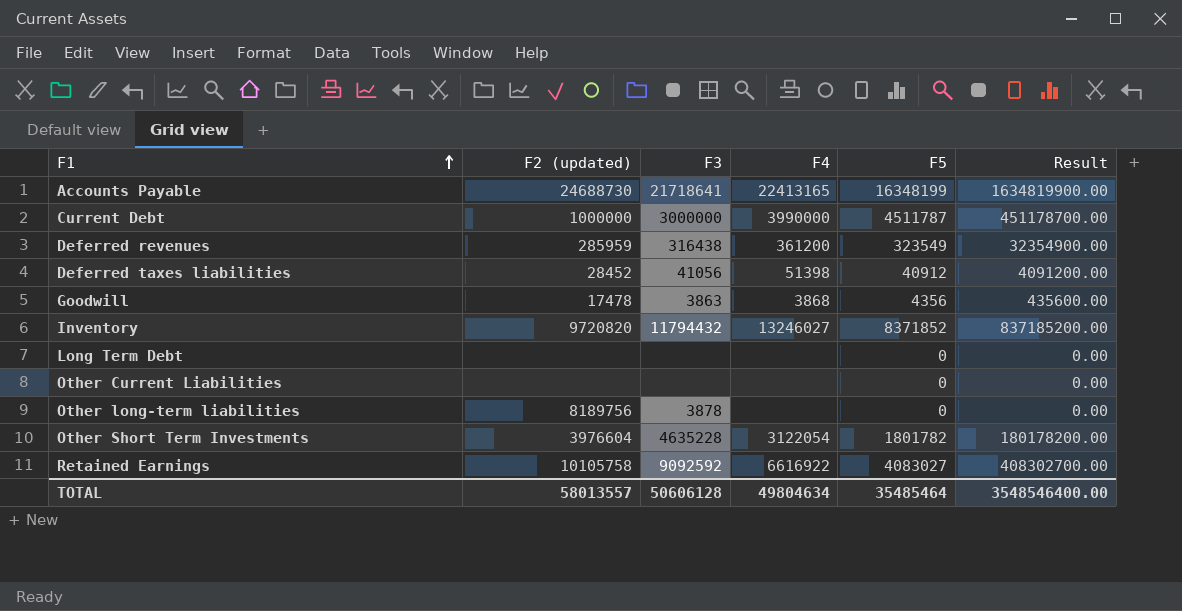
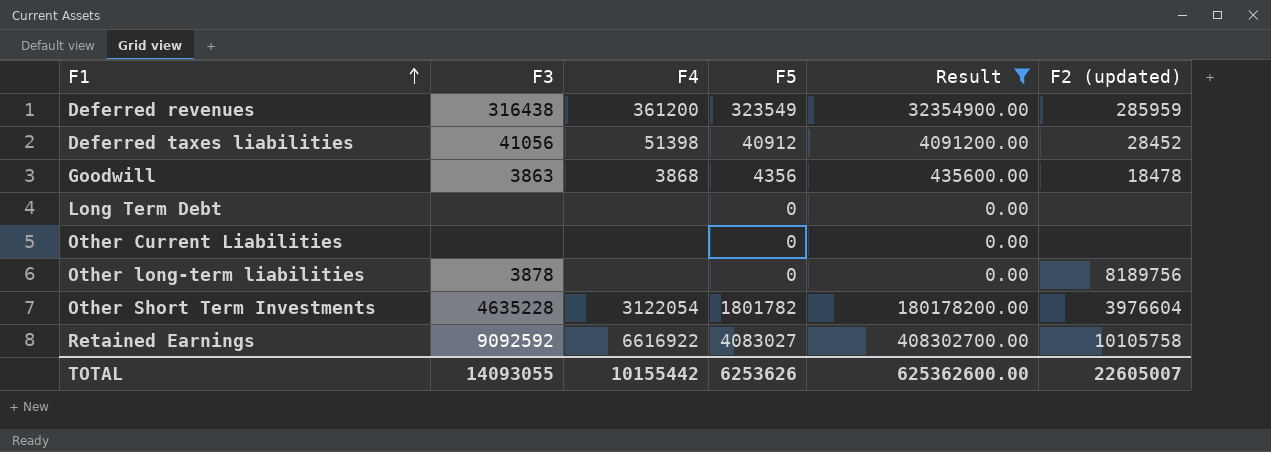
filter: none -> Result <= 408302700.00
column F2 (updated) | position: 2 -> 6
Goodwill | F2 (updated): 17478 -> 18478
TOTAL | F3: 50606128 -> 14093055
TOTAL | F4: 49804634 -> 10155442
TOTAL | F5: 35485464 -> 6253626
TOTAL | Result: 3548546400.00 -> 625362600.00
TOTAL | F2 (updated): 58013557 -> 22605007

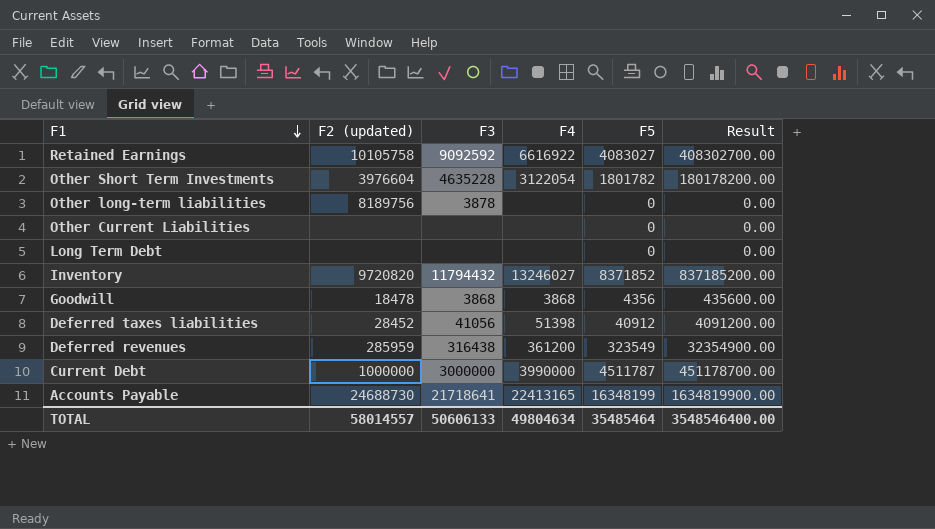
filter: Result <= 408302700.00 -> none
row order: F1 ascending -> F1 descending
column F2 (updated) | position: 6 -> 2
Goodwill | F3: 3863 -> 3868
TOTAL | F2 (updated): 22605007 -> 58014557
TOTAL | F3: 14093055 -> 50606133
TOTAL | F4: 10155442 -> 49804634
TOTAL | F5: 6253626 -> 35485464
TOTAL | Result: 625362600.00 -> 3548546400.00

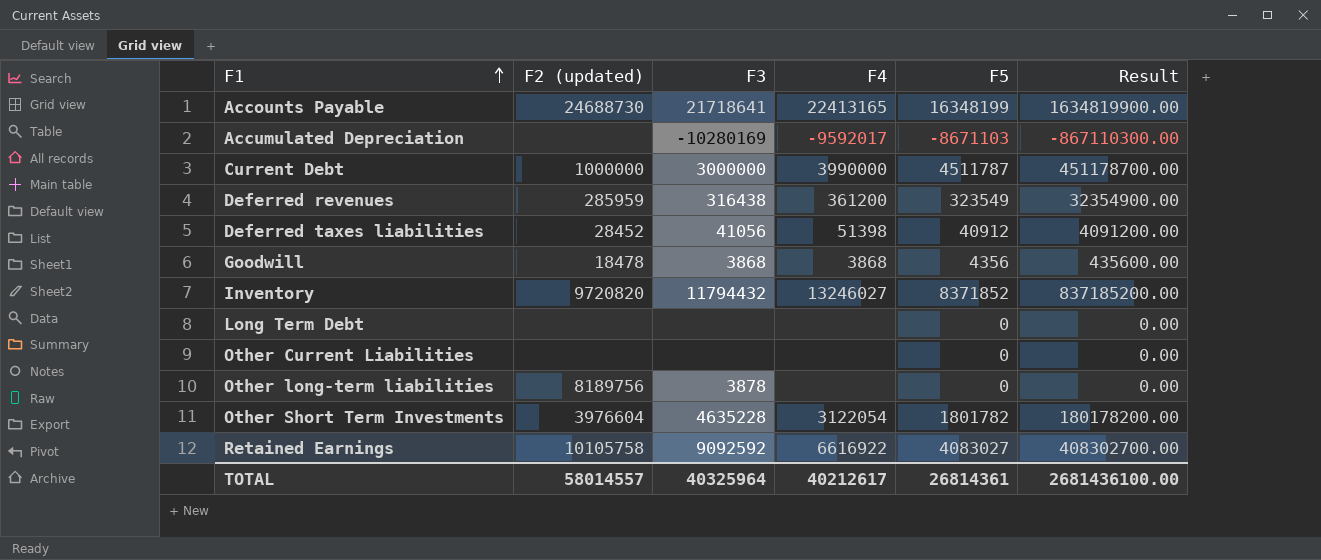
row order: F1 descending -> F1 ascending
row Accumulated Depreciation: none -> none | -10280169 | -9592017 | -8671103 | -867110300.00
TOTAL | F3: 50606133 -> 40325964
TOTAL | F4: 49804634 -> 40212617
TOTAL | F5: 35485464 -> 26814361
TOTAL | Result: 3548546400.00 -> 2681436100.00

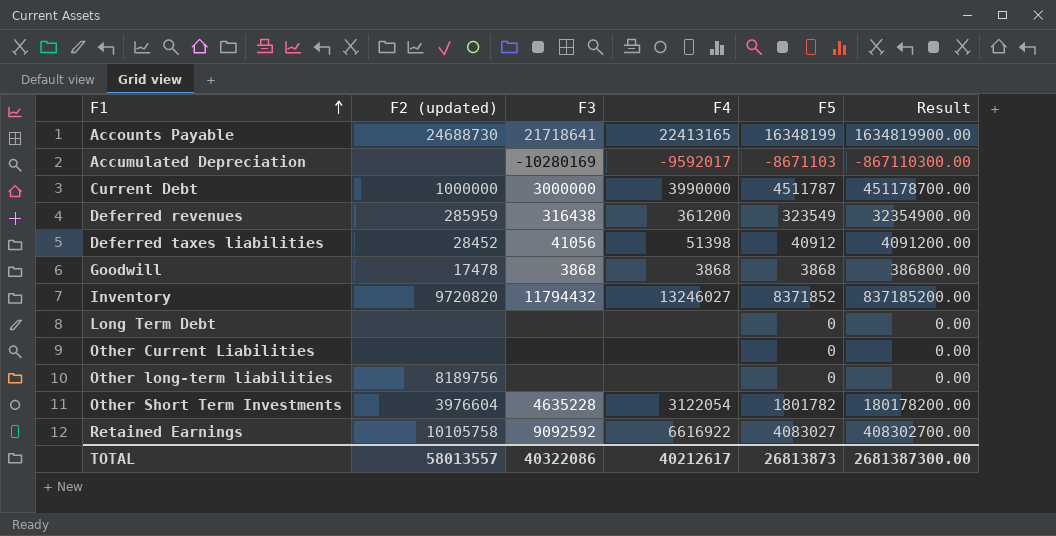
Goodwill | F2 (updated): 18478 -> 17478
Goodwill | F5: 4356 -> 3868
Goodwill | Result: 435600.00 -> 386800.00
Other long-term liabilities | F3: 3878 -> none
TOTAL | F2 (updated): 58014557 -> 58013557
TOTAL | F3: 40325964 -> 40322086
TOTAL | F5: 26814361 -> 26813873
TOTAL | Result: 2681436100.00 -> 2681387300.00

